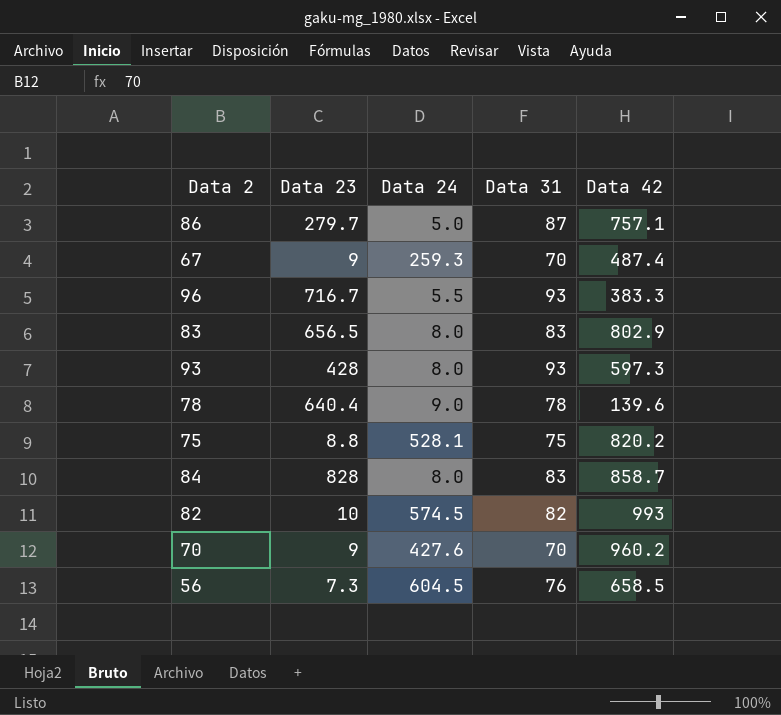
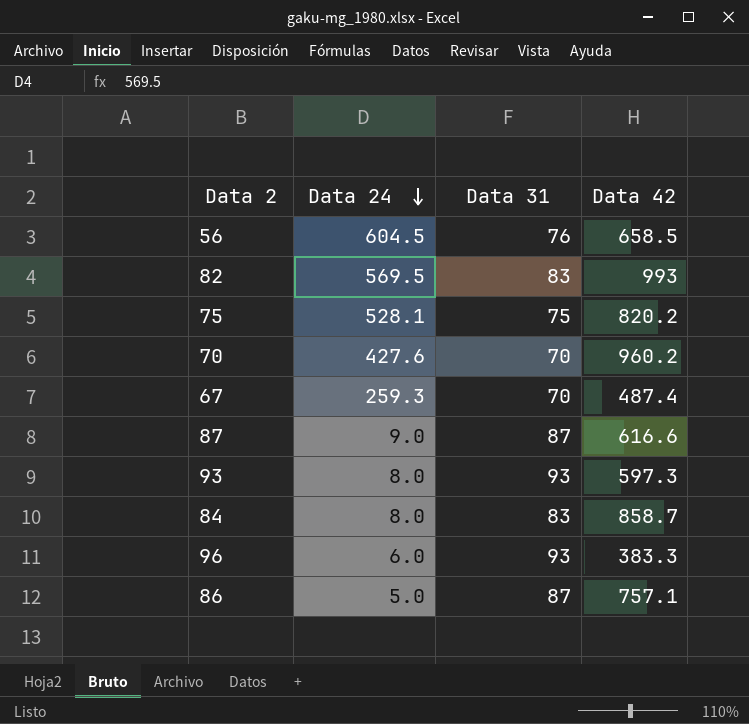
row order: none -> Data 24 descending
column Data 23 | position: 2 -> none
row 83: 656.5 | 8.0 | 83 | 802.9 -> none
row 78: 640.4 | 9.0 | 78 | 139.6 -> none
82 | Data 24: 574.5 -> 569.5
82 | Data 31: 82 -> 83
row 87: none -> 9.0 | 87 | 616.6
96 | Data 24: 5.5 -> 6.0

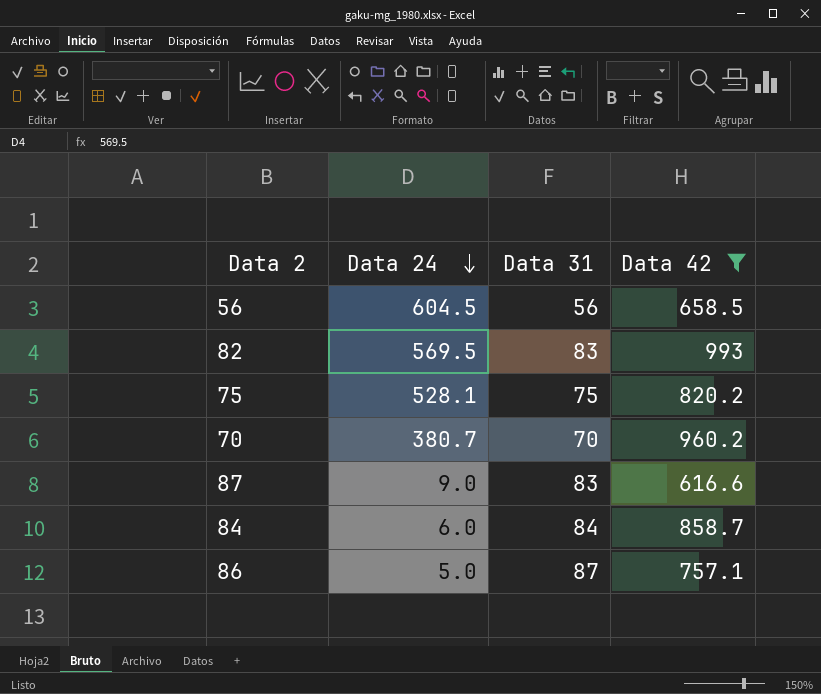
filter: none -> Data 42 >= 616.6
56 | Data 31: 76 -> 56
70 | Data 24: 427.6 -> 380.7
87 | Data 31: 87 -> 83
84 | Data 24: 8.0 -> 6.0
84 | Data 31: 83 -> 84

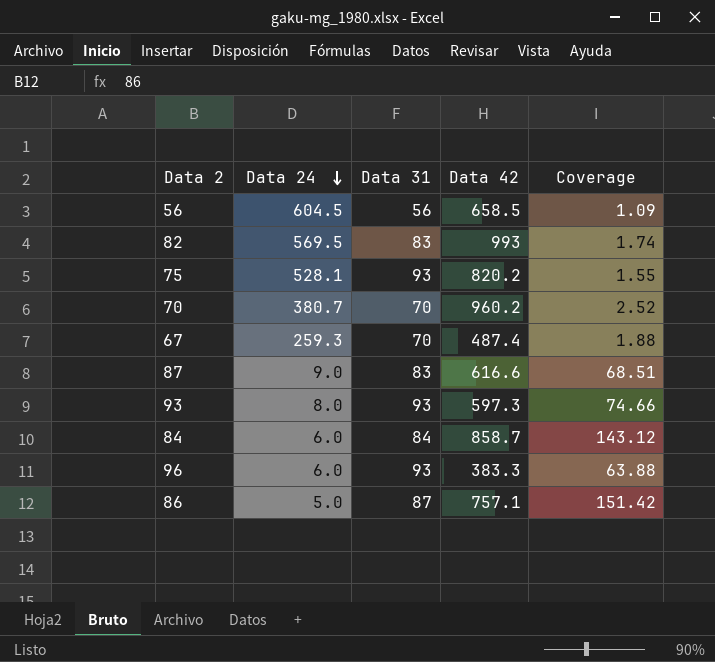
filter: Data 42 >= 616.6 -> none
column Coverage | formula: none -> [Data 42] / [Data 24]
75 | Data 31: 75 -> 93

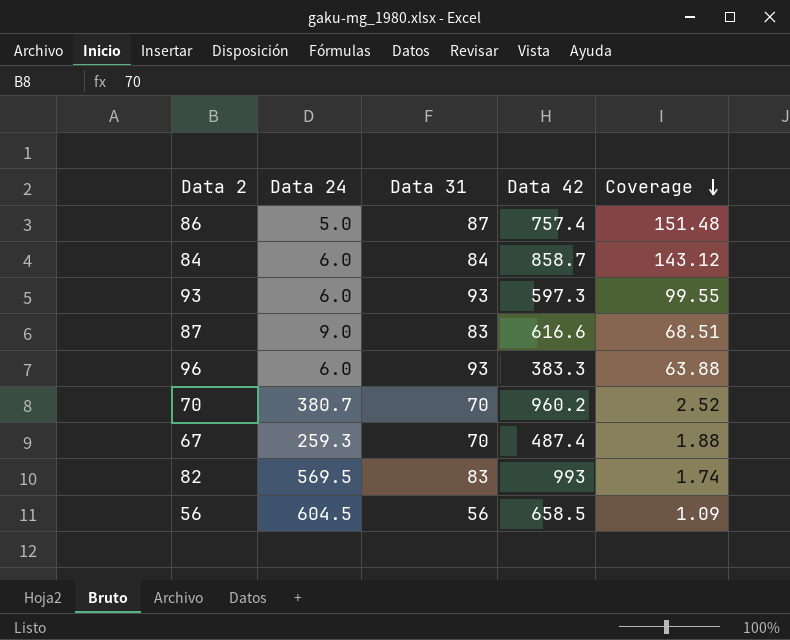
row order: Data 24 descending -> Coverage descending
row 75: 528.1 | 93 | 820.2 | 1.55 -> none
86 | Data 42: 757.1 -> 757.4
86 | Coverage: 151.42 -> 151.48
93 | Data 24: 8.0 -> 6.0
93 | Coverage: 74.66 -> 99.55

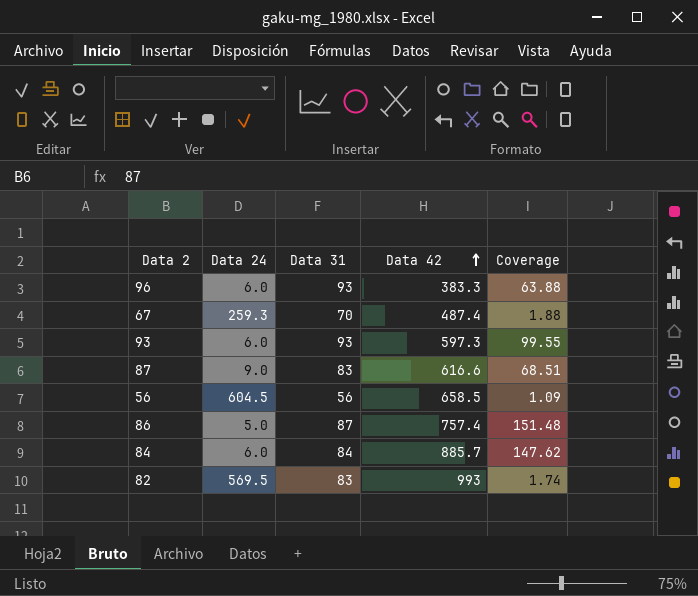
row order: Coverage descending -> Data 42 ascending
row 70: 380.7 | 70 | 960.2 | 2.52 -> none
84 | Data 42: 858.7 -> 885.7
84 | Coverage: 143.12 -> 147.62

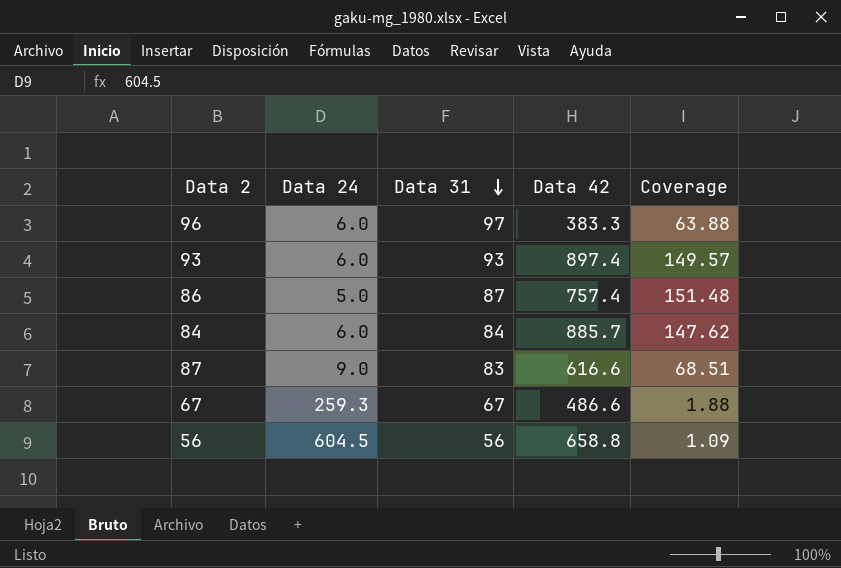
row order: Data 42 ascending -> Data 31 descending
row 82: 569.5 | 83 | 993 | 1.74 -> none
96 | Data 31: 93 -> 97
93 | Data 42: 597.3 -> 897.4
93 | Coverage: 99.55 -> 149.57
67 | Data 31: 70 -> 67
67 | Data 42: 487.4 -> 486.6
56 | Data 42: 658.5 -> 658.8

